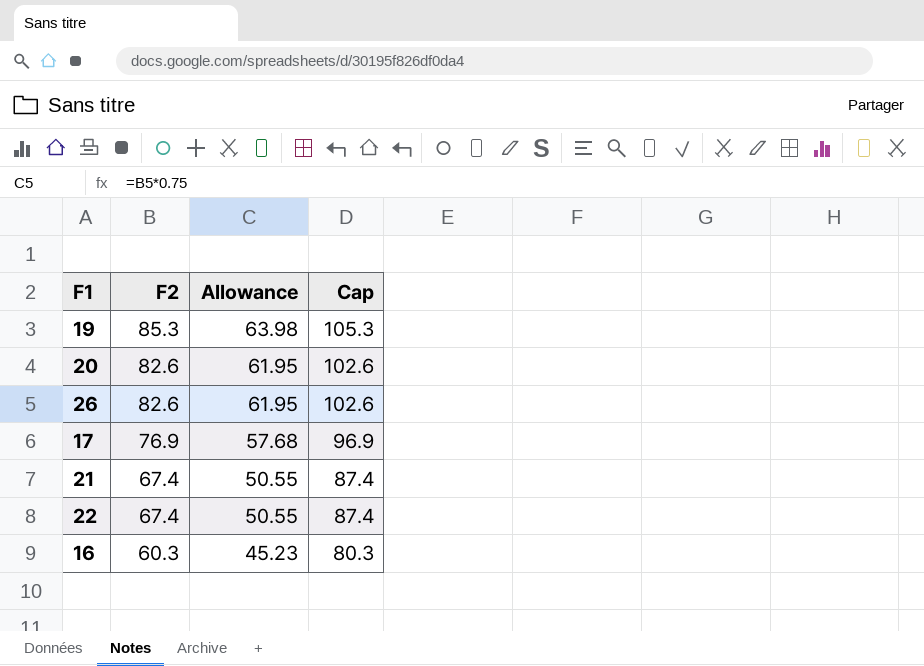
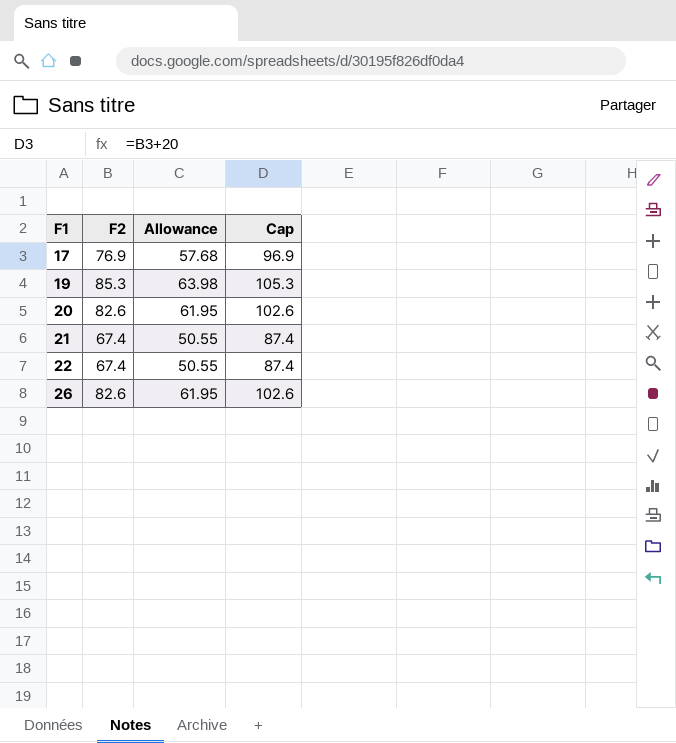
row order: F2 descending -> F1 ascending
row 16: 60.3 | 45.23 | 80.3 -> none

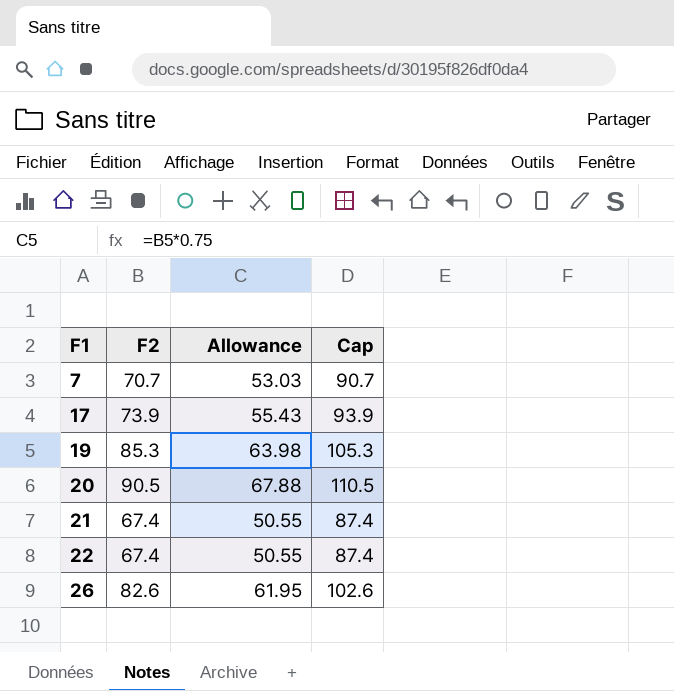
row 7: none -> 70.7 | 53.03 | 90.7
17 | F2: 76.9 -> 73.9
17 | Allowance: 57.68 -> 55.43
17 | Cap: 96.9 -> 93.9
20 | F2: 82.6 -> 90.5
20 | Allowance: 61.95 -> 67.88
20 | Cap: 102.6 -> 110.5

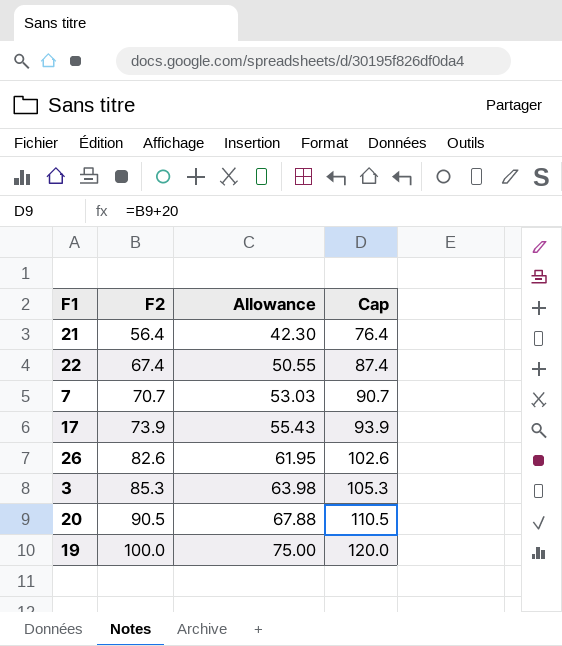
row order: F1 ascending -> F2 ascending
21 | F2: 67.4 -> 56.4
21 | Allowance: 50.55 -> 42.30
21 | Cap: 87.4 -> 76.4
row 3: none -> 85.3 | 63.98 | 105.3
19 | F2: 85.3 -> 100.0
19 | Allowance: 63.98 -> 75.00
19 | Cap: 105.3 -> 120.0

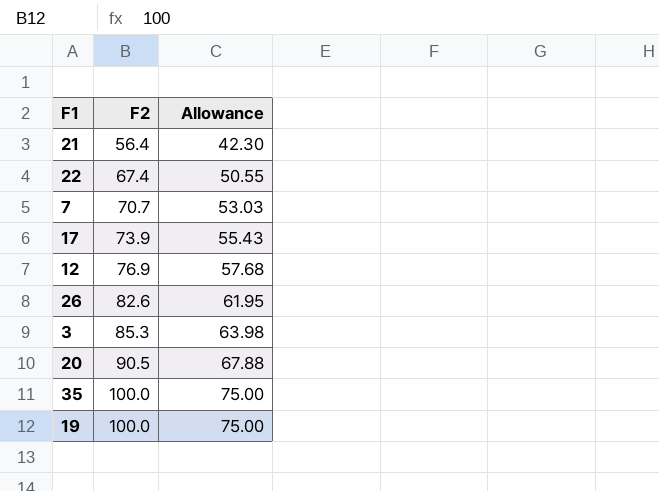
column Cap | formula: [F2] + 20 -> none
row 12: none -> 76.9 | 57.68
row 35: none -> 100.0 | 75.00

